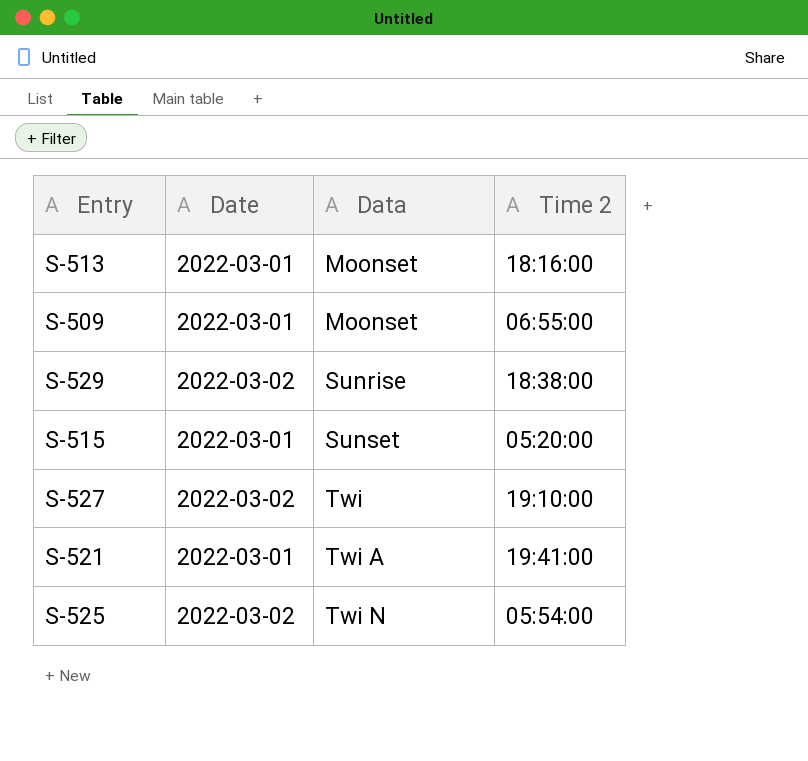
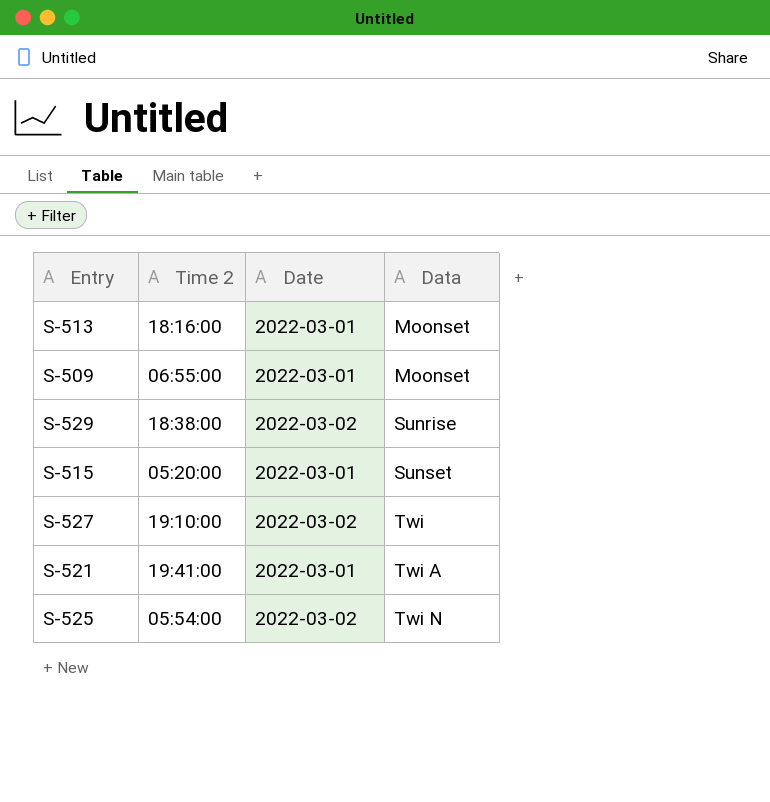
column Time 2 | position: 4 -> 2

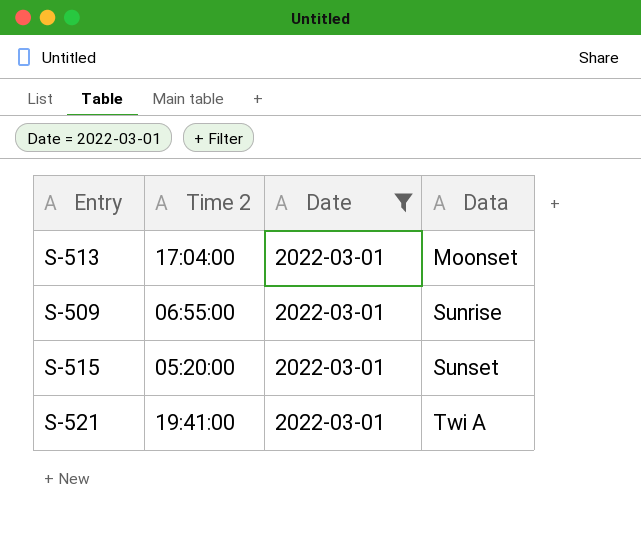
filter: none -> Date = 2022-03-01
S-513 | Time 2: 18:16:00 -> 17:04:00
S-509 | Data: Moonset -> Sunrise

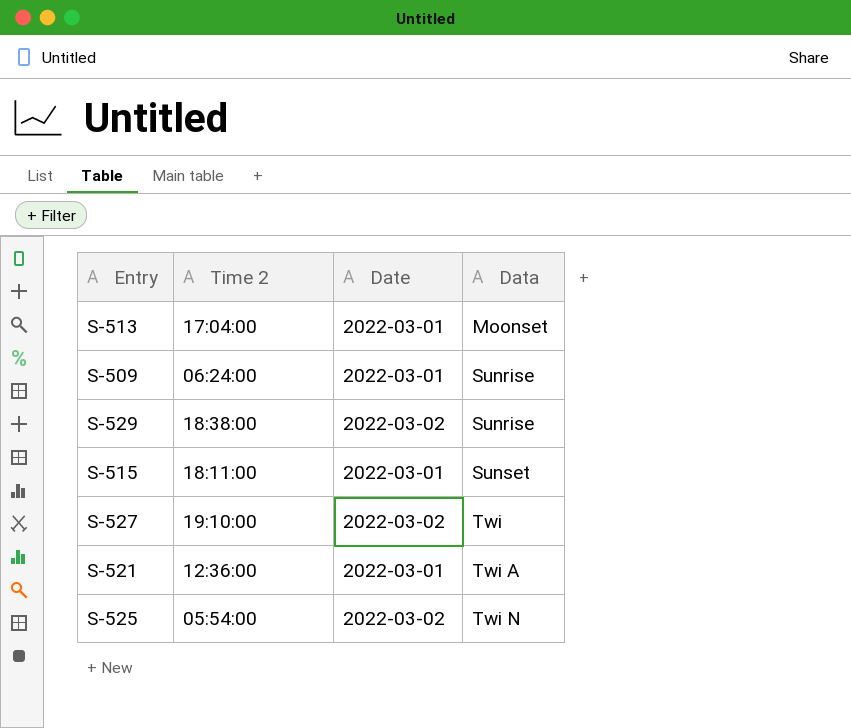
filter: Date = 2022-03-01 -> none
S-509 | Time 2: 06:55:00 -> 06:24:00
S-515 | Time 2: 05:20:00 -> 18:11:00
S-521 | Time 2: 19:41:00 -> 12:36:00

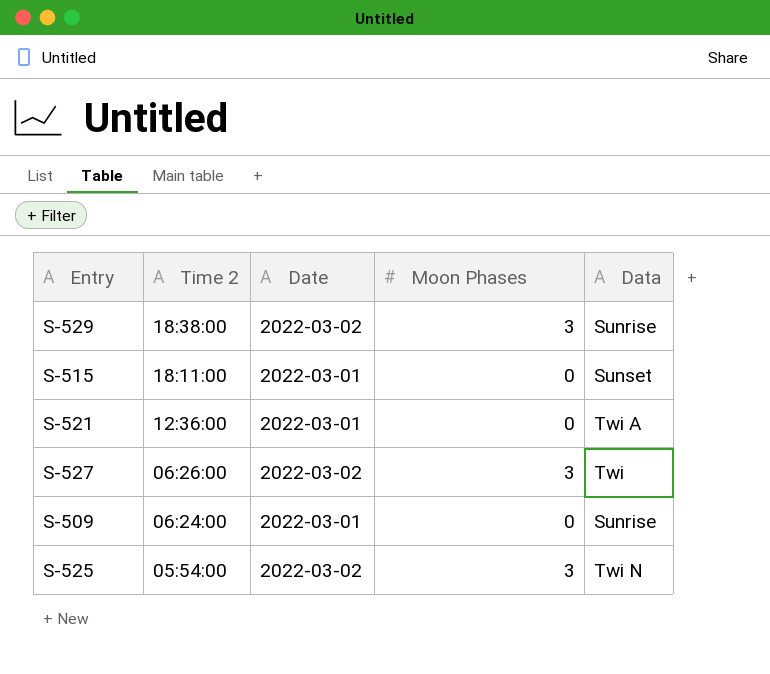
row order: Data ascending -> Time 2 descending
column Moon Phases | position: none -> 4
row S-513: 17:04:00 | 2022-03-01 | Moonset -> none
S-527 | Time 2: 19:10:00 -> 06:26:00

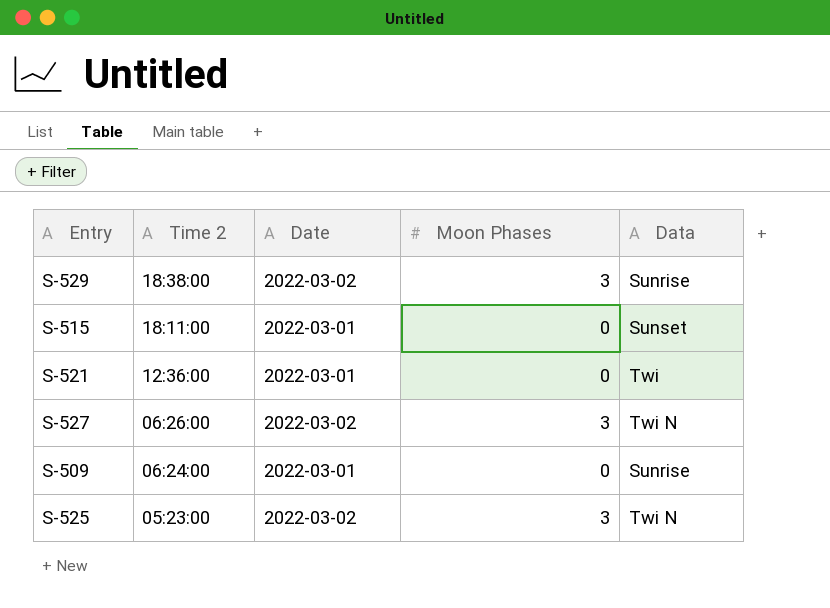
S-521 | Data: Twi A -> Twi
S-527 | Data: Twi -> Twi N
S-525 | Time 2: 05:54:00 -> 05:23:00

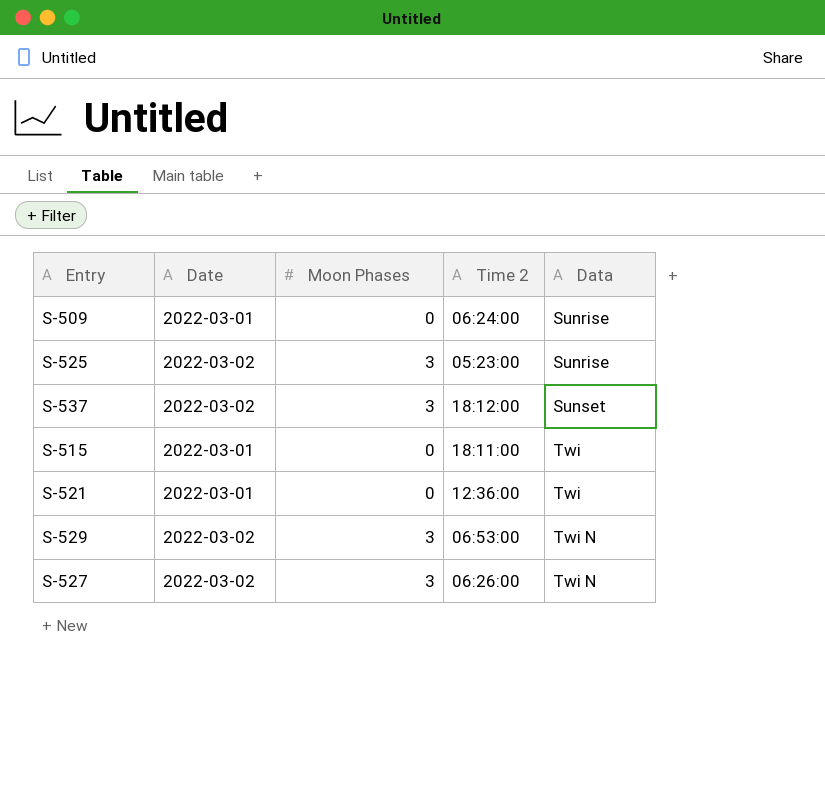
row order: Time 2 descending -> Data ascending
column Time 2 | position: 2 -> 4
S-525 | Data: Twi N -> Sunrise
row S-537: none -> 2022-03-02 | 3 | 18:12:00 | Sunset
S-515 | Data: Sunset -> Twi
S-529 | Time 2: 18:38:00 -> 06:53:00
S-529 | Data: Sunrise -> Twi N

